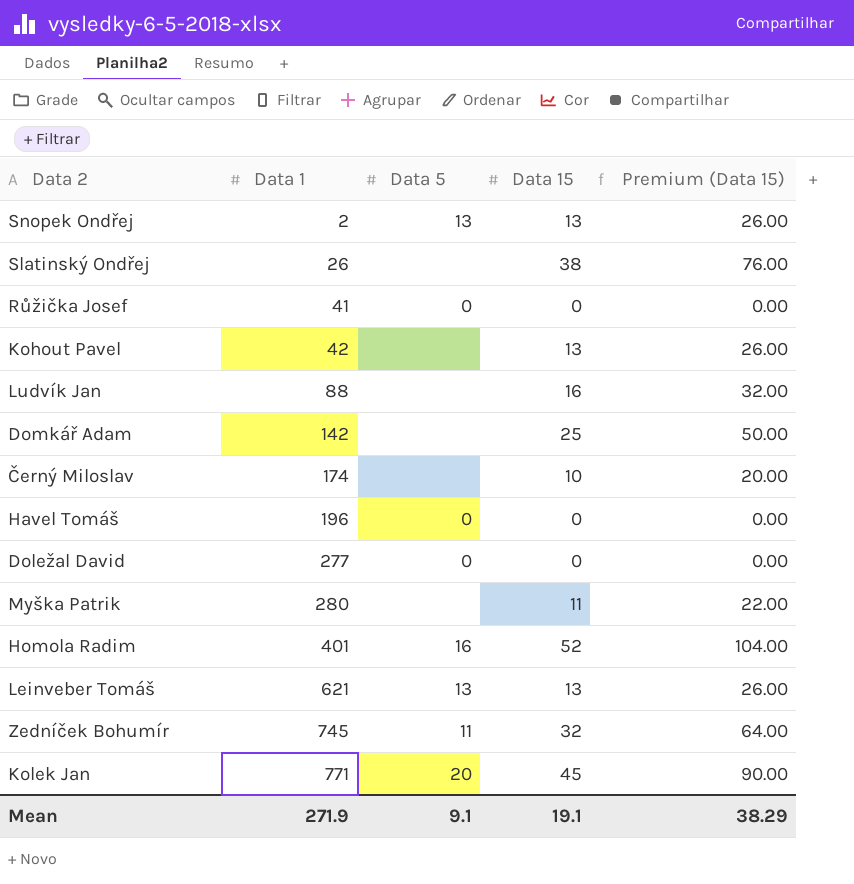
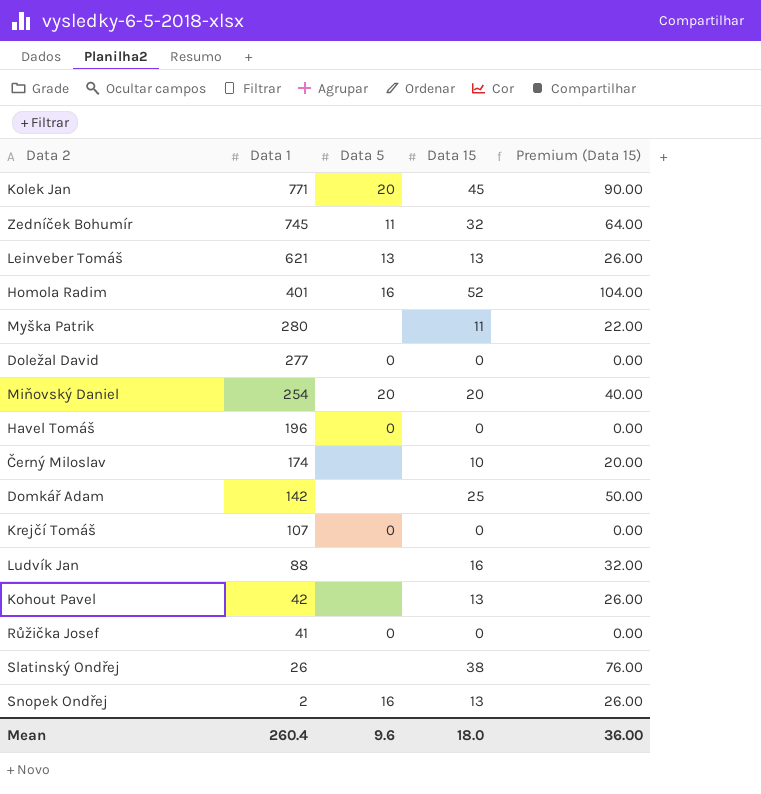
row order: Data 1 ascending -> Data 1 descending
row Miňovský Daniel: none -> 254 | 20 | 20 | 40.00
row Krejčí Tomáš: none -> 107 | 0 | 0 | 0.00
Snopek Ondřej | Data 5: 13 -> 16
Mean | Data 1: 271.9 -> 260.4
Mean | Data 5: 9.1 -> 9.6
Mean | Data 15: 19.1 -> 18.0
Mean | Premium (Data 15): 38.29 -> 36.00

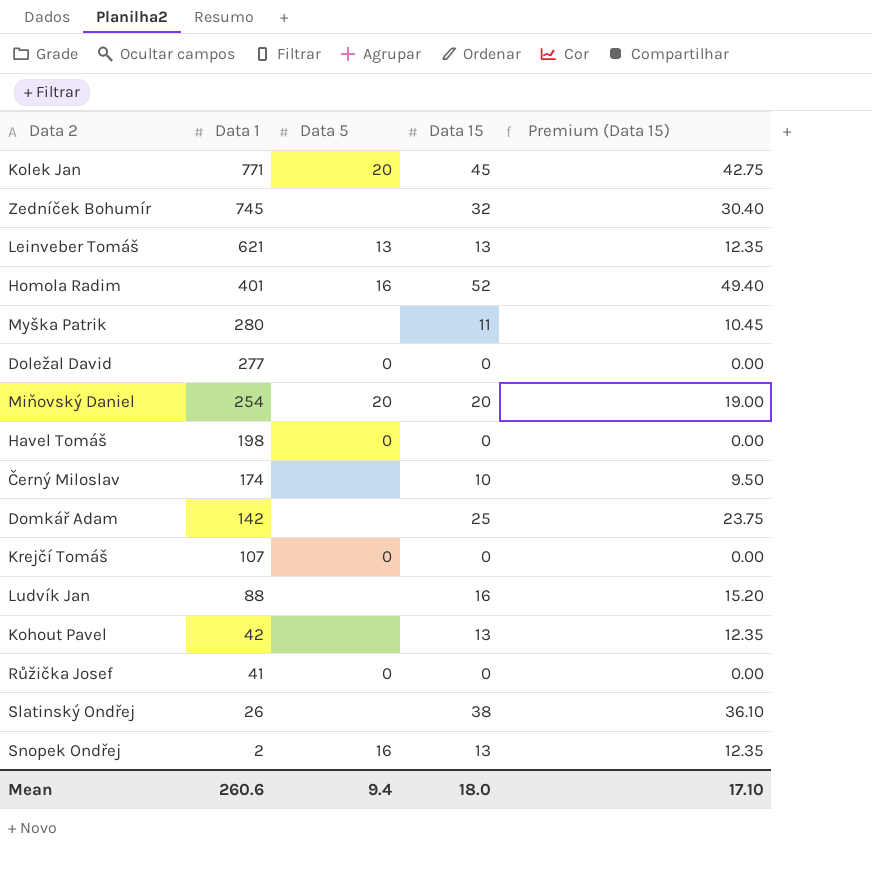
column Premium (Data 15) | formula: [Data 15] * 2 -> [Data 15] * 0.95
Zedníček Bohumír | Data 5: 11 -> none
Havel Tomáš | Data 1: 196 -> 198
Mean | Data 1: 260.4 -> 260.6
Mean | Data 5: 9.6 -> 9.4
Mean | Premium (Data 15): 36.00 -> 17.10

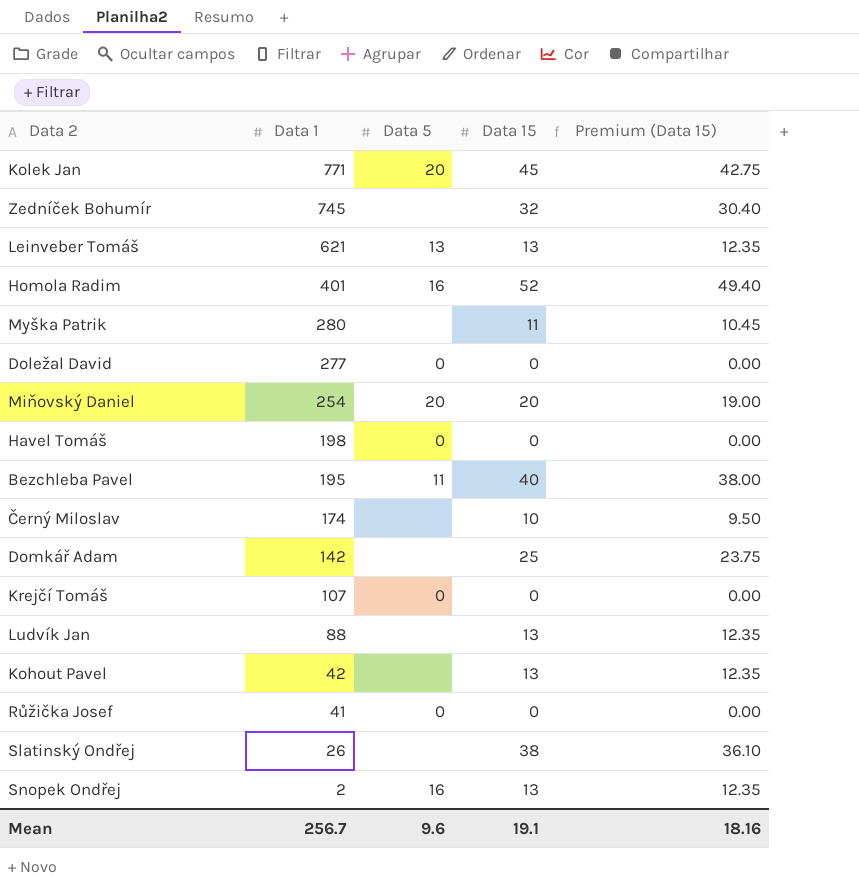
row Bezchleba Pavel: none -> 195 | 11 | 40 | 38.00
Ludvík Jan | Data 15: 16 -> 13
Ludvík Jan | Premium (Data 15): 15.20 -> 12.35
Mean | Data 1: 260.6 -> 256.7
Mean | Data 5: 9.4 -> 9.6
Mean | Data 15: 18.0 -> 19.1
Mean | Premium (Data 15): 17.10 -> 18.16

